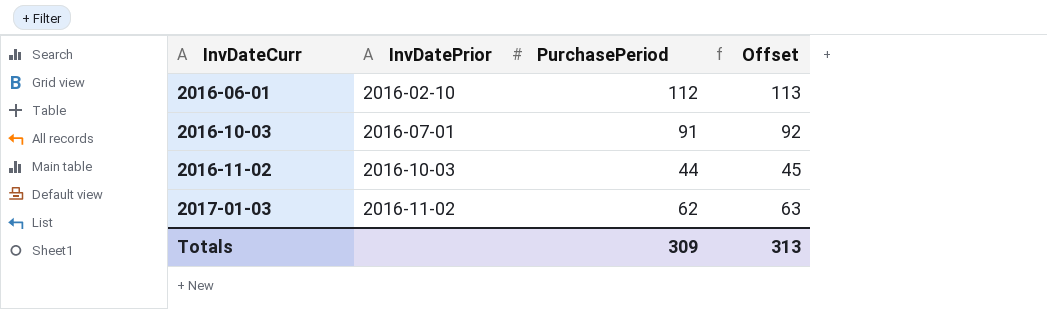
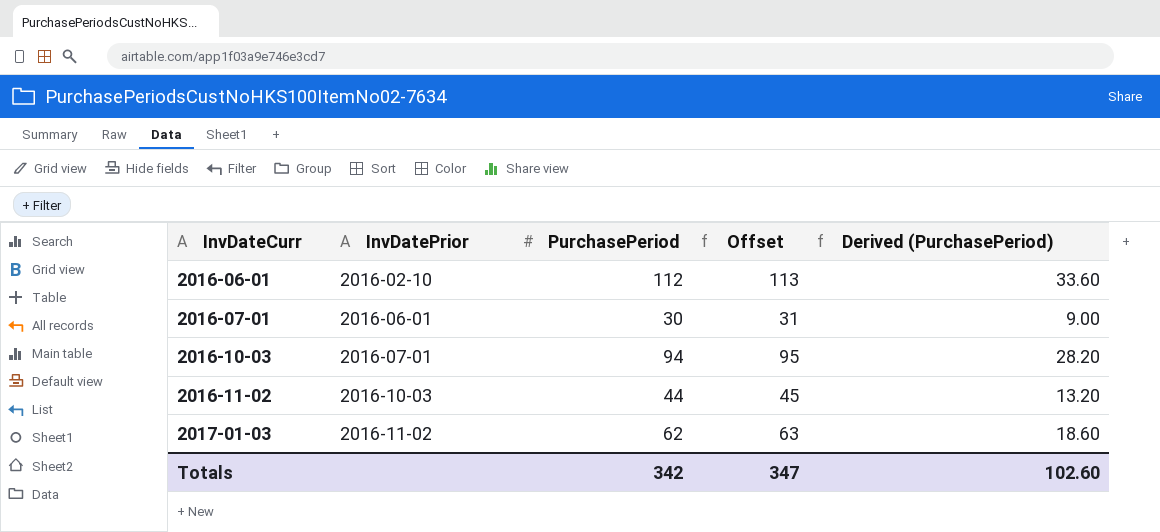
column Derived (PurchasePeriod) | formula: none -> [PurchasePeriod] * 0.3
row 2016-07-01: none -> 2016-06-01 | 30 | 31 | 9.00
2016-10-03 | PurchasePeriod: 91 -> 94
2016-10-03 | Offset: 92 -> 95
Totals | PurchasePeriod: 309 -> 342
Totals | Offset: 313 -> 347

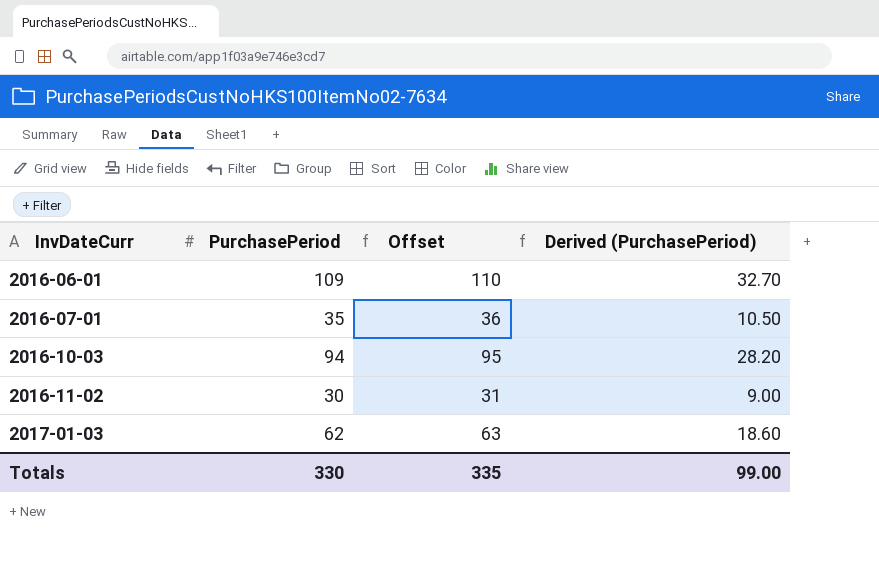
column InvDatePrior | position: 2 -> none
2016-06-01 | PurchasePeriod: 112 -> 109
2016-06-01 | Offset: 113 -> 110
2016-06-01 | Derived (PurchasePeriod): 33.60 -> 32.70
2016-07-01 | PurchasePeriod: 30 -> 35
2016-07-01 | Offset: 31 -> 36
2016-07-01 | Derived (PurchasePeriod): 9.00 -> 10.50
2016-11-02 | PurchasePeriod: 44 -> 30
2016-11-02 | Offset: 45 -> 31
2016-11-02 | Derived (PurchasePeriod): 13.20 -> 9.00
Totals | PurchasePeriod: 342 -> 330
Totals | Offset: 347 -> 335
Totals | Derived (PurchasePeriod): 102.60 -> 99.00

